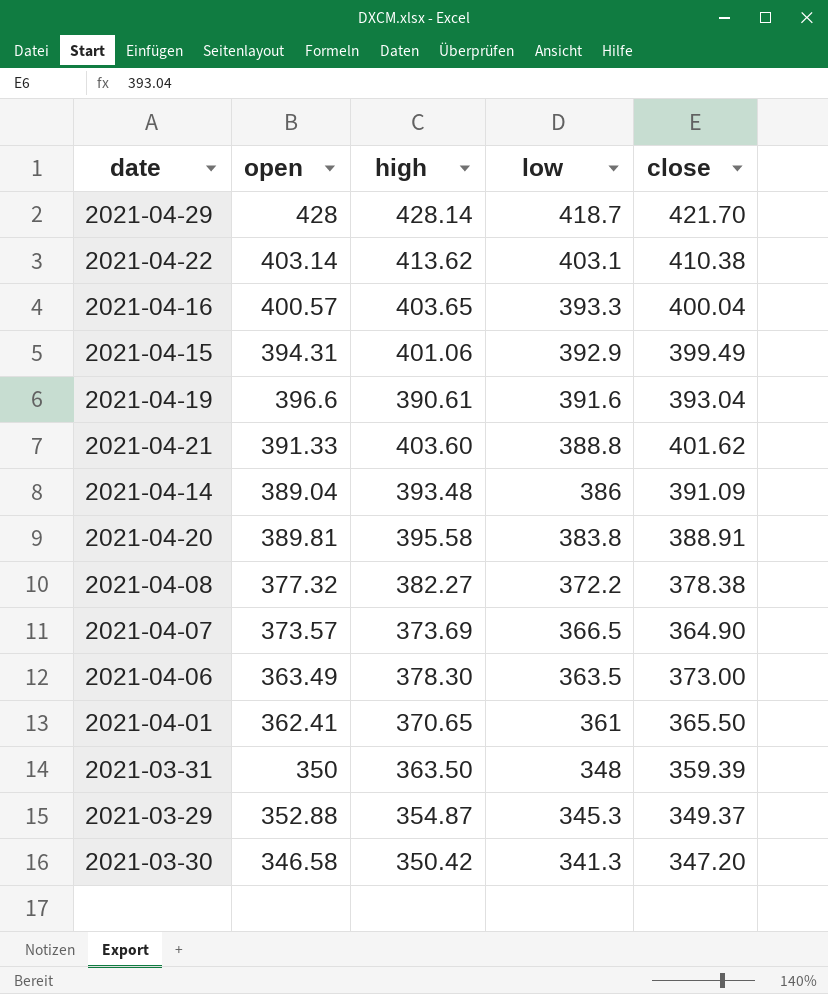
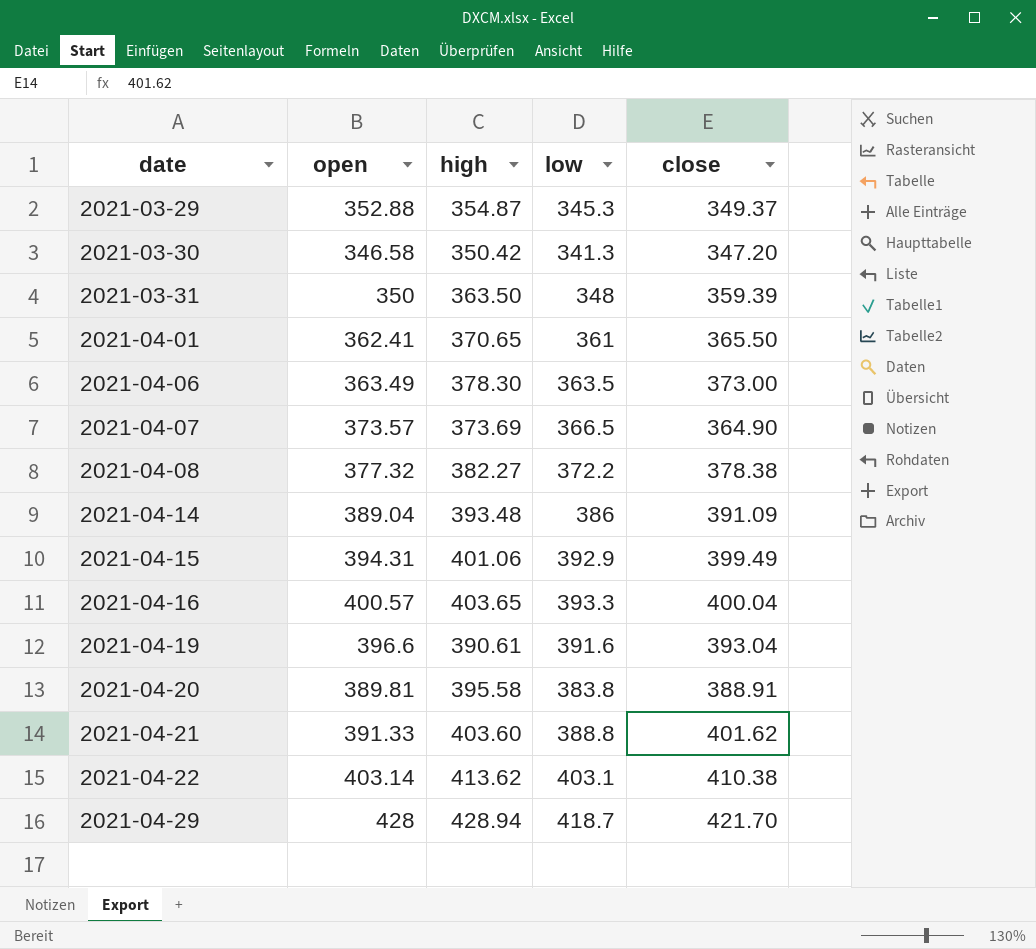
row order: low descending -> date ascending
2021-04-29 | high: 428.14 -> 428.94

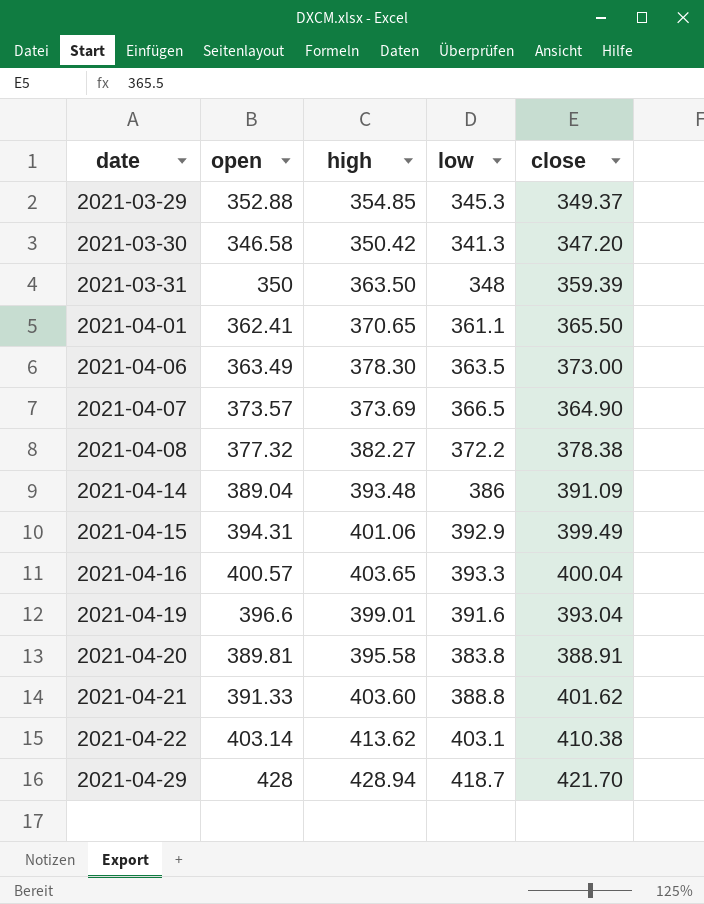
2021-03-29 | high: 354.87 -> 354.85
2021-04-01 | low: 361 -> 361.1
2021-04-19 | high: 390.61 -> 399.01

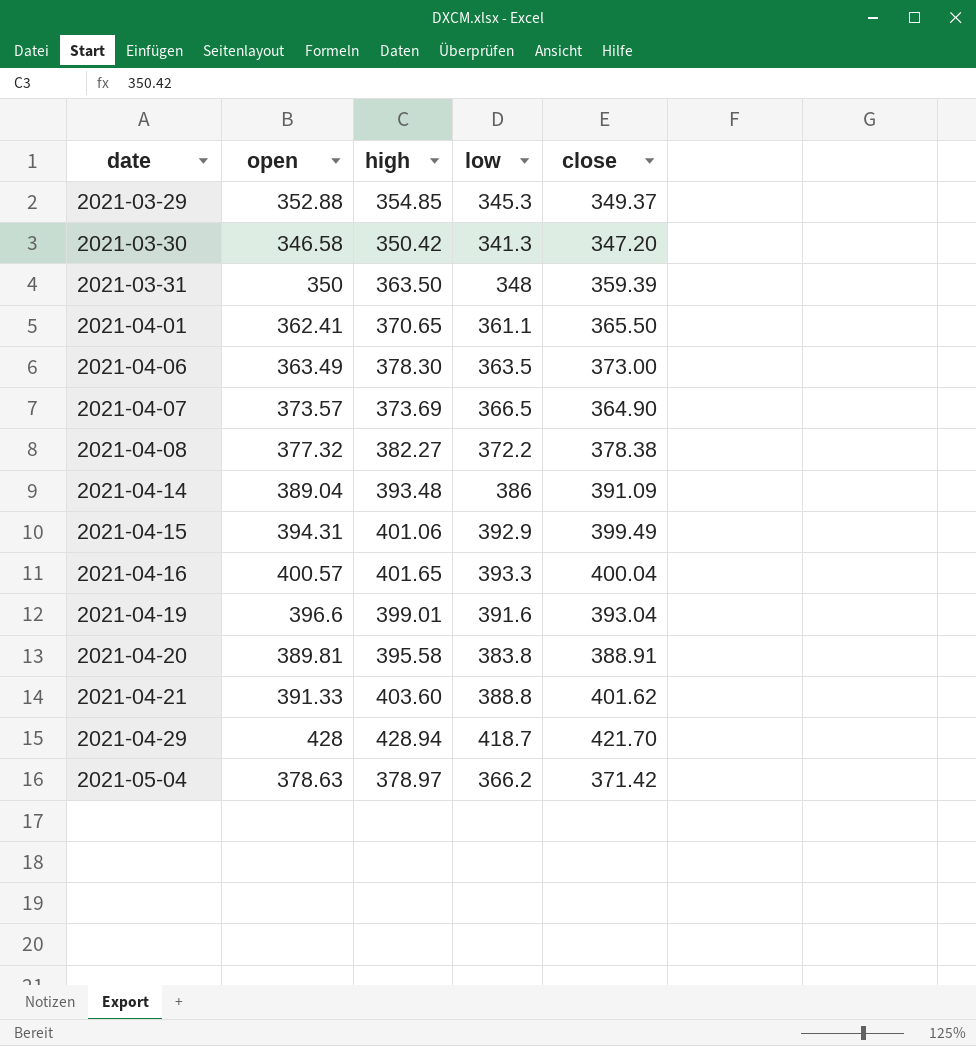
row 2021-04-22: 403.14 | 413.62 | 403.1 | 410.38 -> none
2021-04-16 | high: 403.65 -> 401.65
row 2021-05-04: none -> 378.63 | 378.97 | 366.2 | 371.42

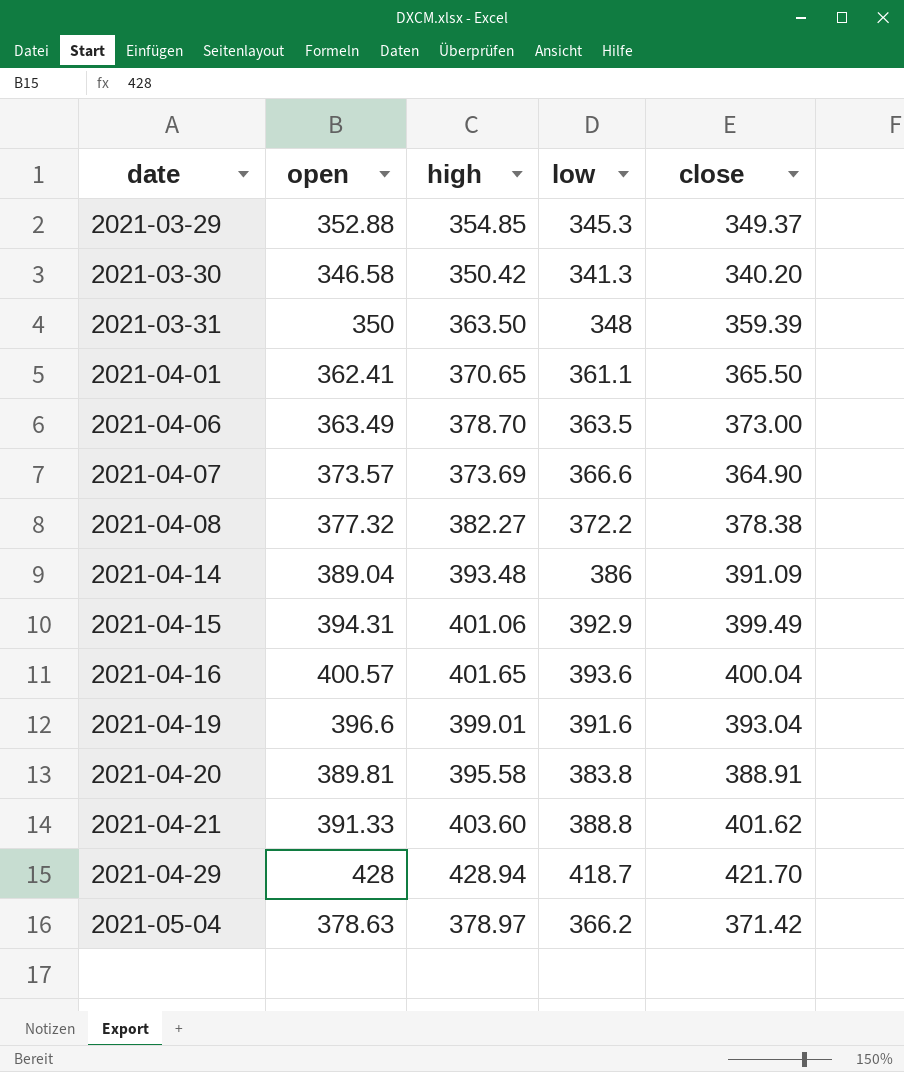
2021-03-30 | close: 347.20 -> 340.20
2021-04-06 | high: 378.30 -> 378.70
2021-04-07 | low: 366.5 -> 366.6
2021-04-16 | low: 393.3 -> 393.6

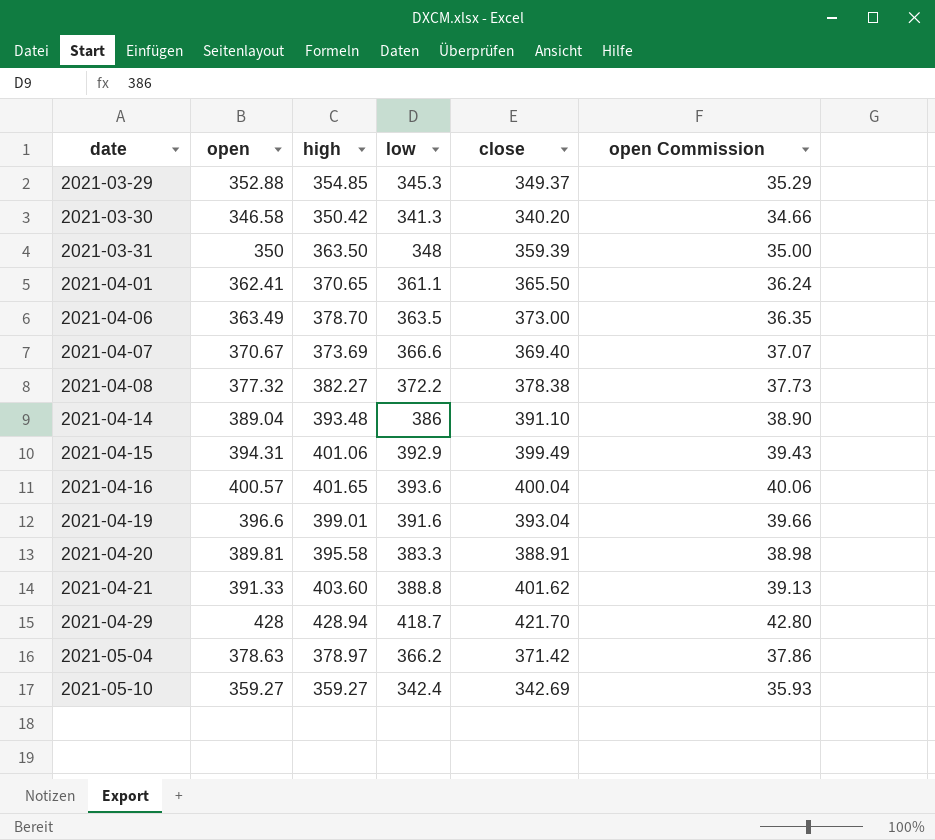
column open Commission | formula: none -> [open] * 0.1
2021-04-07 | open: 373.57 -> 370.67
2021-04-07 | close: 364.90 -> 369.40
2021-04-14 | close: 391.09 -> 391.10
2021-04-20 | low: 383.8 -> 383.3
row 2021-05-10: none -> 359.27 | 359.27 | 342.4 | 342.69 | 35.93

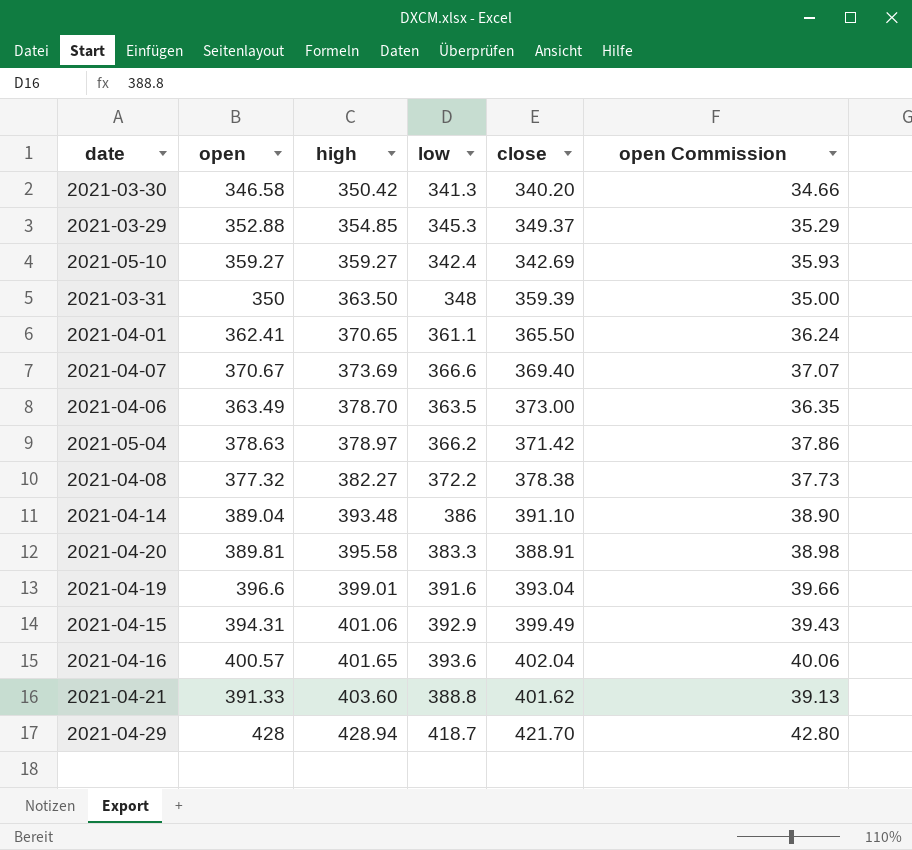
row order: date ascending -> high ascending
2021-04-16 | close: 400.04 -> 402.04

